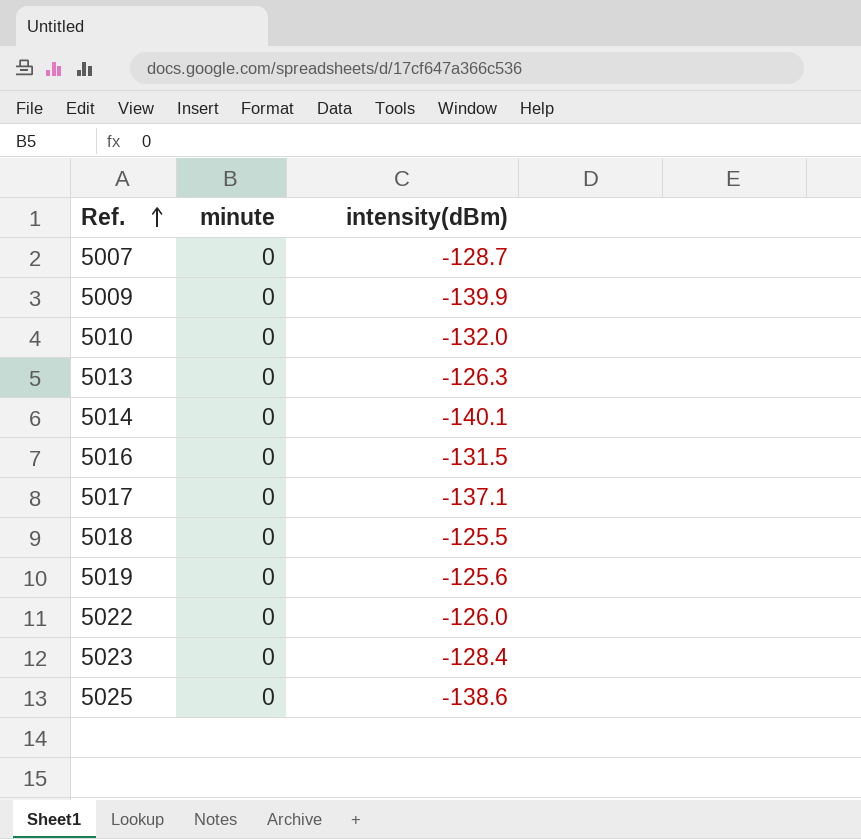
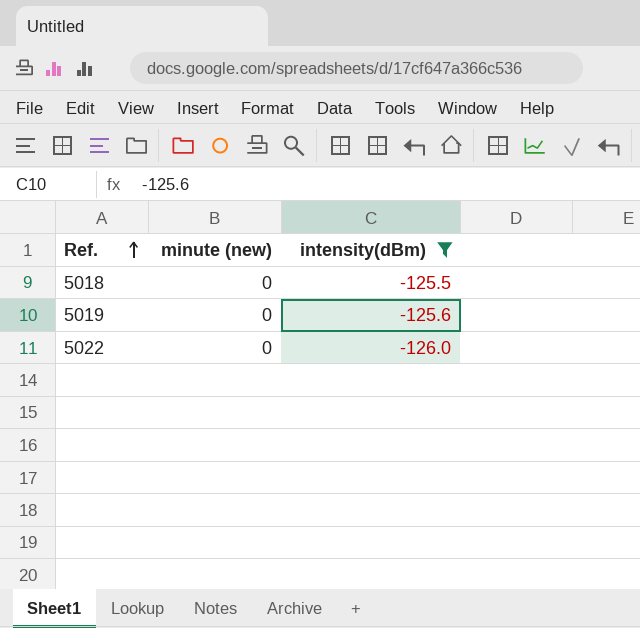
filter: none -> intensity(dBm) >= -126.0
column name: minute -> minute (new)

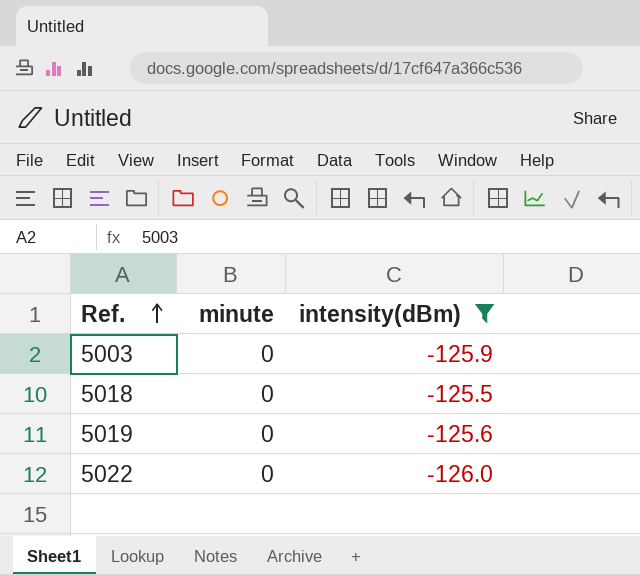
column name: minute (new) -> minute
row 5003: none -> 0 | -125.9

